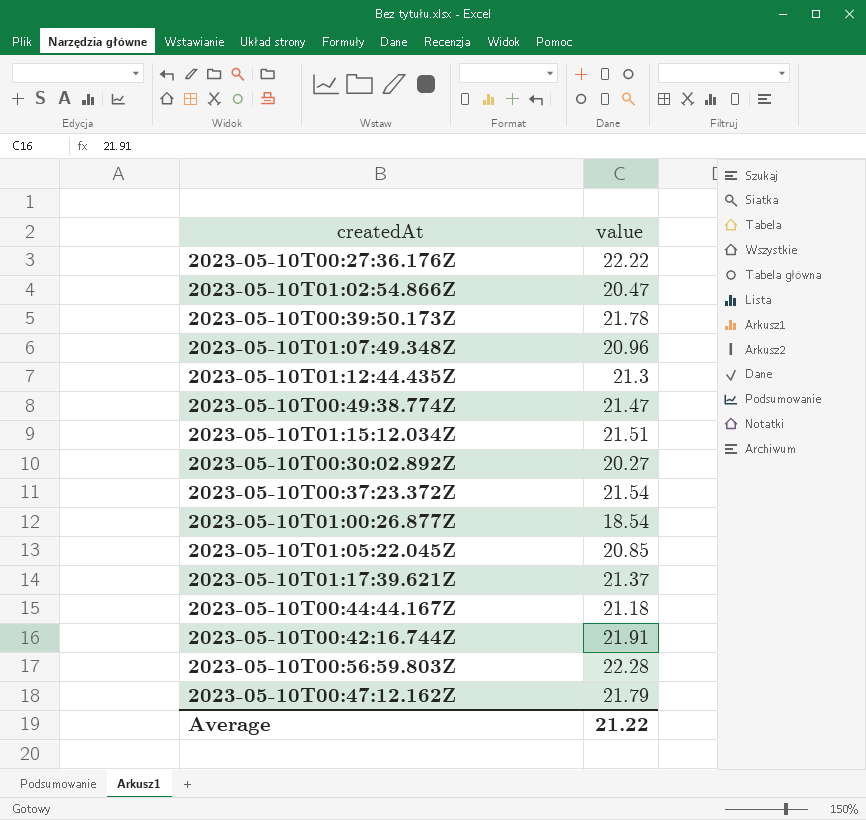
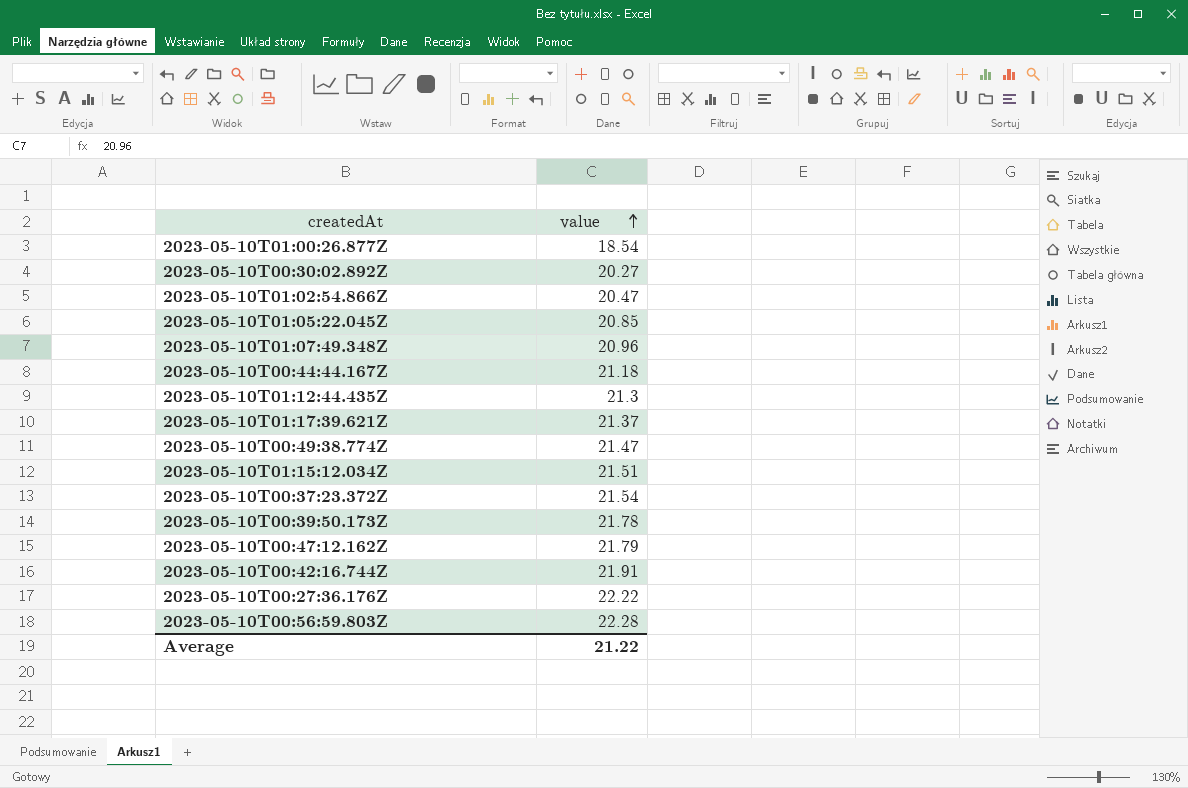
row order: none -> value ascending

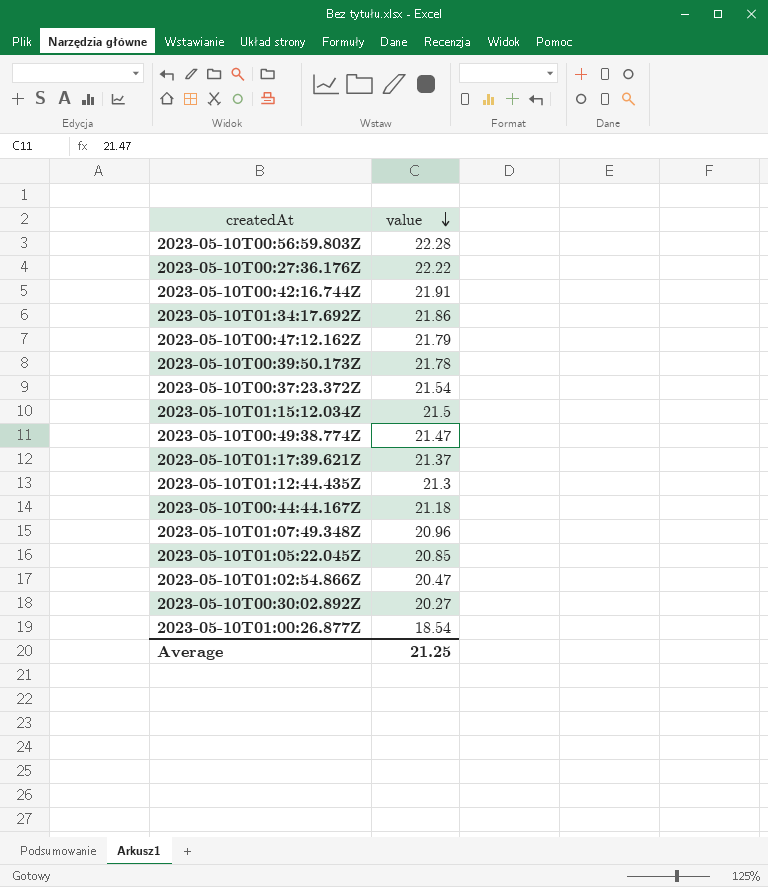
row order: value ascending -> value descending
row 2023-05-10T01:34:17.692Z: none -> 21.86
2023-05-10T01:15:12.034Z | value: 21.51 -> 21.5
Average | value: 21.22 -> 21.25

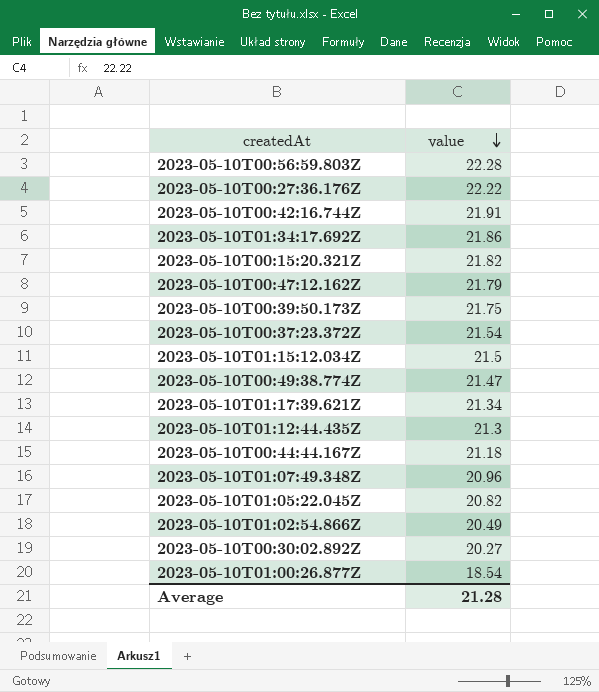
row 2023-05-10T00:15:20.321Z: none -> 21.82
2023-05-10T00:39:50.173Z | value: 21.78 -> 21.75
2023-05-10T01:17:39.621Z | value: 21.37 -> 21.34
2023-05-10T01:05:22.045Z | value: 20.85 -> 20.82
2023-05-10T01:02:54.866Z | value: 20.47 -> 20.49
Average | value: 21.25 -> 21.28

